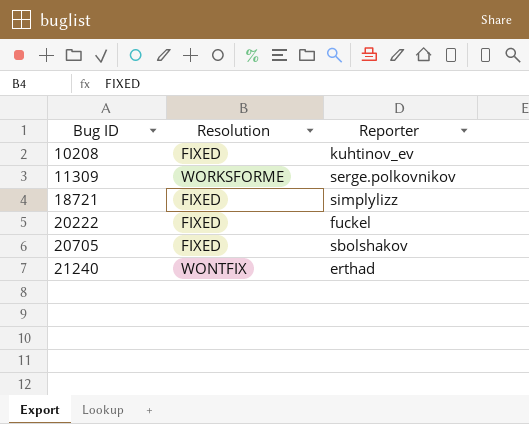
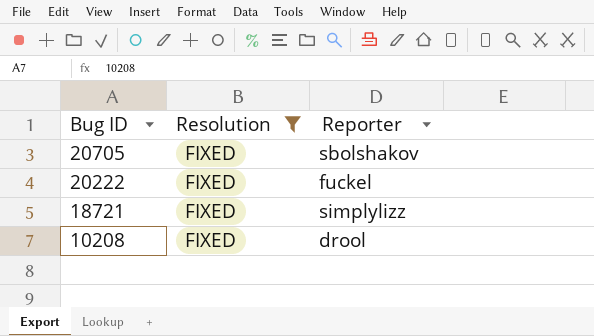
filter: none -> Resolution = FIXED
row order: Bug ID ascending -> Bug ID descending
10208 | Reporter: kuhtinov_ev -> drool

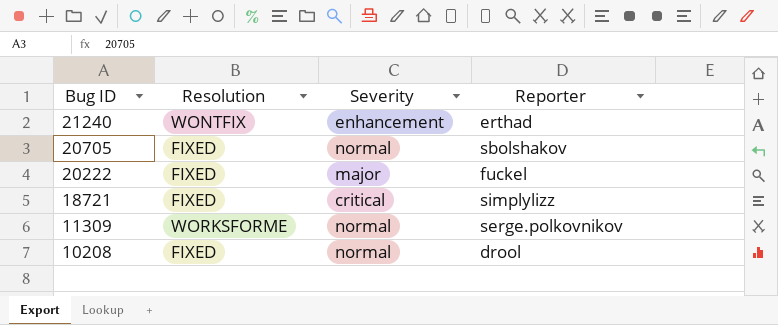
filter: Resolution = FIXED -> none
column Severity | position: none -> 3

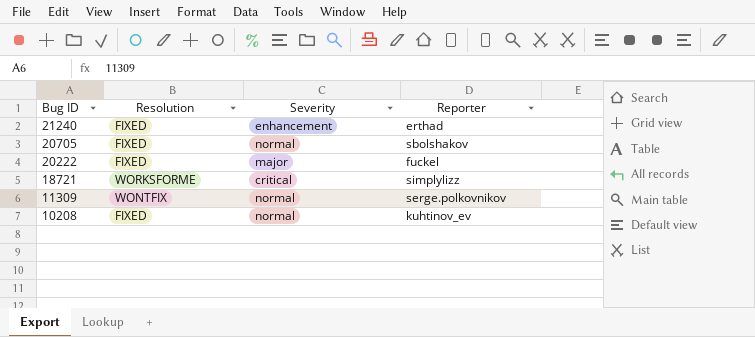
21240 | Resolution: WONTFIX -> FIXED
18721 | Resolution: FIXED -> WORKSFORME
11309 | Resolution: WORKSFORME -> WONTFIX
10208 | Reporter: drool -> kuhtinov_ev

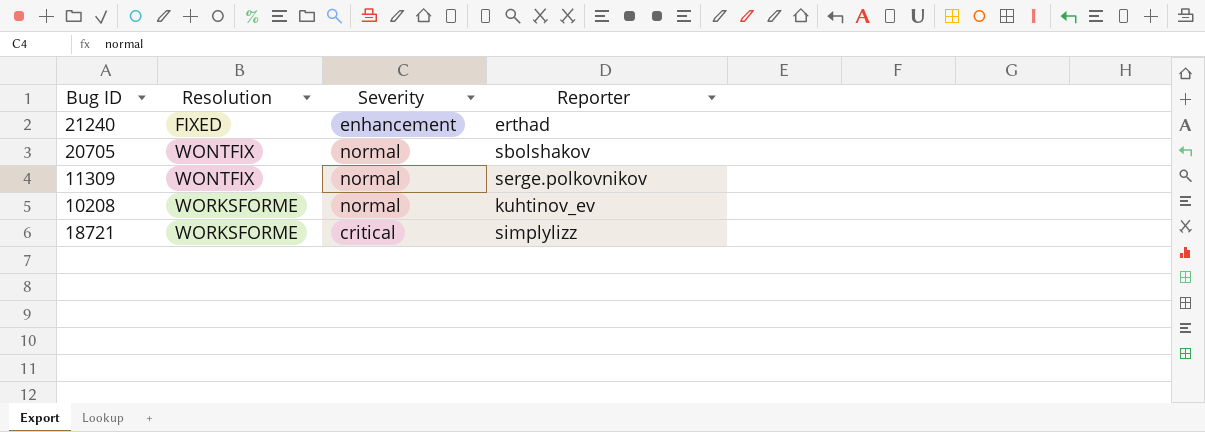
row order: Bug ID descending -> Resolution ascending
row 20222: FIXED | major | fuckel -> none
20705 | Resolution: FIXED -> WONTFIX
10208 | Resolution: FIXED -> WORKSFORME

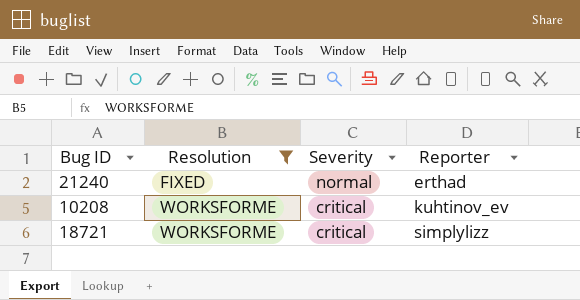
filter: none -> Resolution != WONTFIX
21240 | Severity: enhancement -> normal
10208 | Severity: normal -> critical

